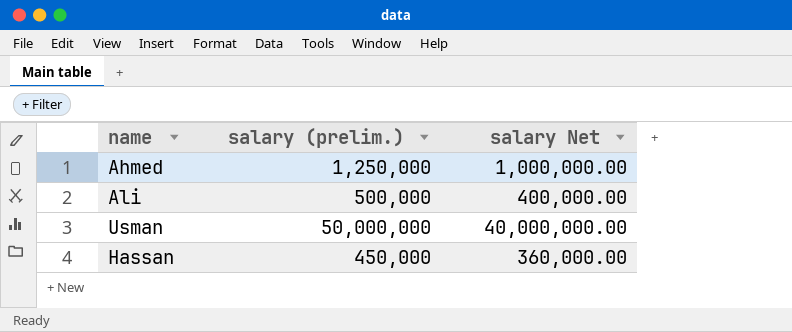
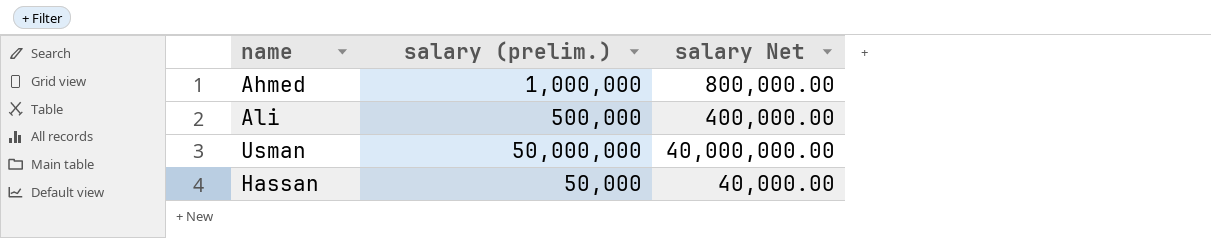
Ahmed | salary (prelim.): 1,250,000 -> 1,000,000
Ahmed | salary Net: 1,000,000.00 -> 800,000.00
Hassan | salary (prelim.): 450,000 -> 50,000
Hassan | salary Net: 360,000.00 -> 40,000.00

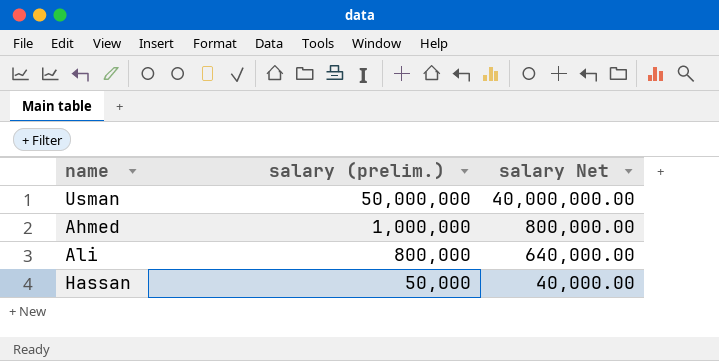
row order: none -> salary (prelim.) descending
Ali | salary (prelim.): 500,000 -> 800,000
Ali | salary Net: 400,000.00 -> 640,000.00

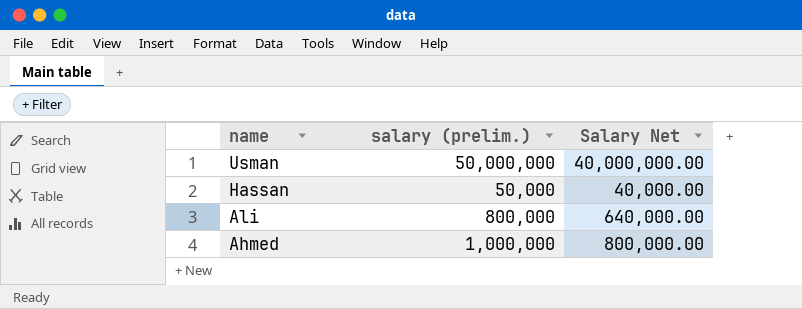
row order: salary (prelim.) descending -> name descending
column name: salary Net -> Salary Net

